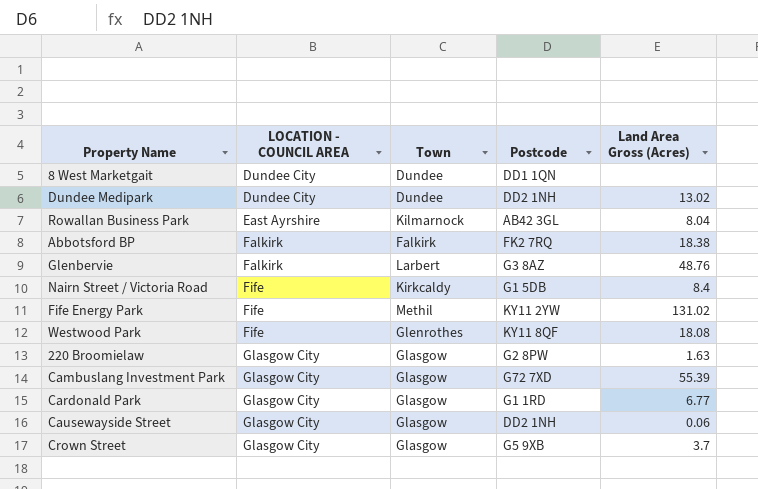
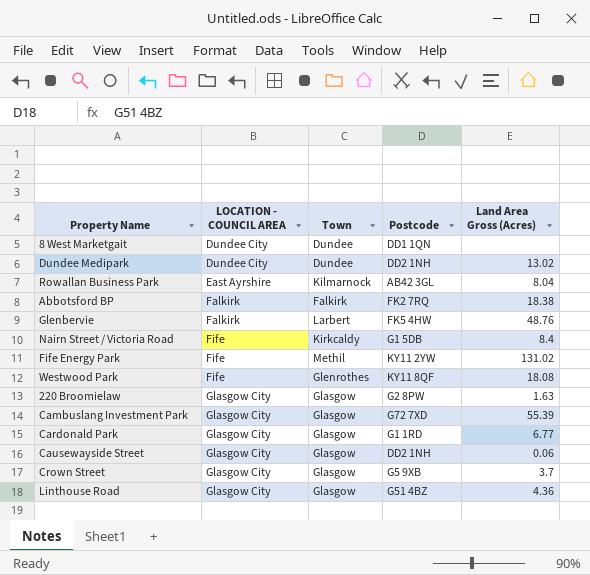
Glenbervie | Postcode: G3 8AZ -> FK5 4HW
row Linthouse Road: none -> Glasgow City | Glasgow | G51 4BZ | 4.36

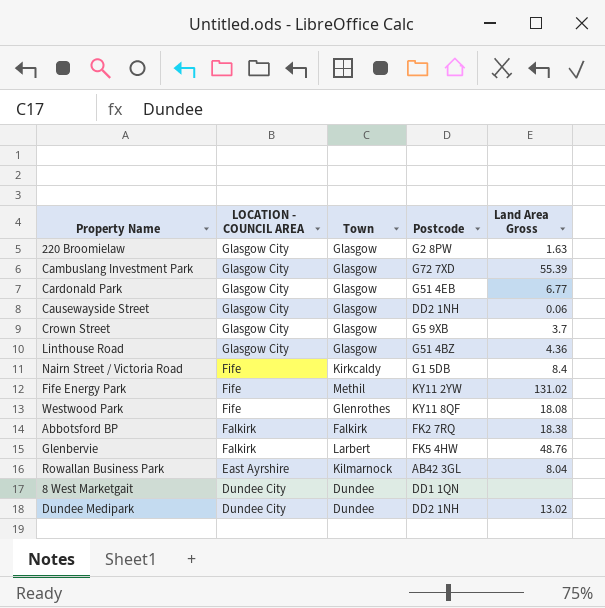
row order: LOCATION - COUNCIL AREA ascending -> LOCATION - COUNCIL AREA descending
column name: Land Area Gross (Acres) -> Land Area Gross
Cardonald Park | Postcode: G1 1RD -> G51 4EB

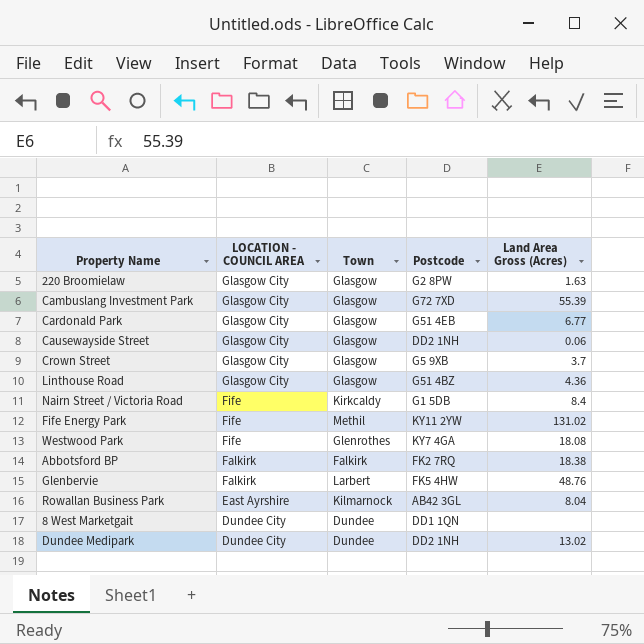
column name: Land Area Gross -> Land Area Gross (Acres)
Westwood Park | Postcode: KY11 8QF -> KY7 4GA

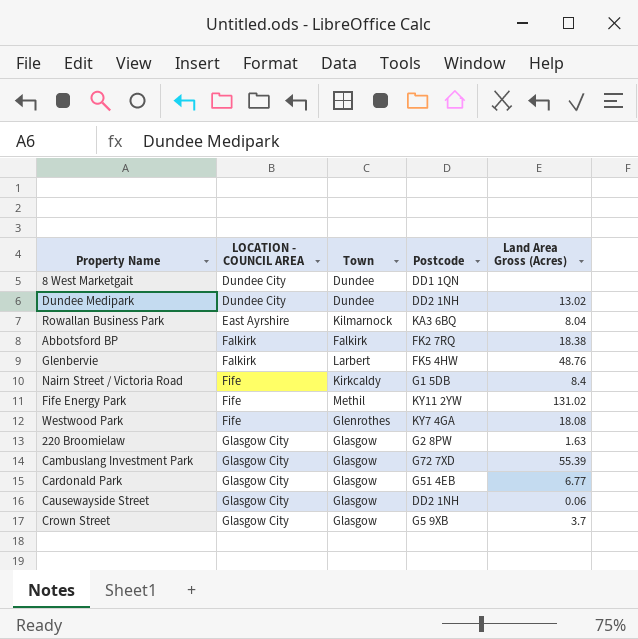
row order: LOCATION - COUNCIL AREA descending -> LOCATION - COUNCIL AREA ascending
row Linthouse Road: Glasgow City | Glasgow | G51 4BZ | 4.36 -> none
Rowallan Business Park | Postcode: AB42 3GL -> KA3 6BQ

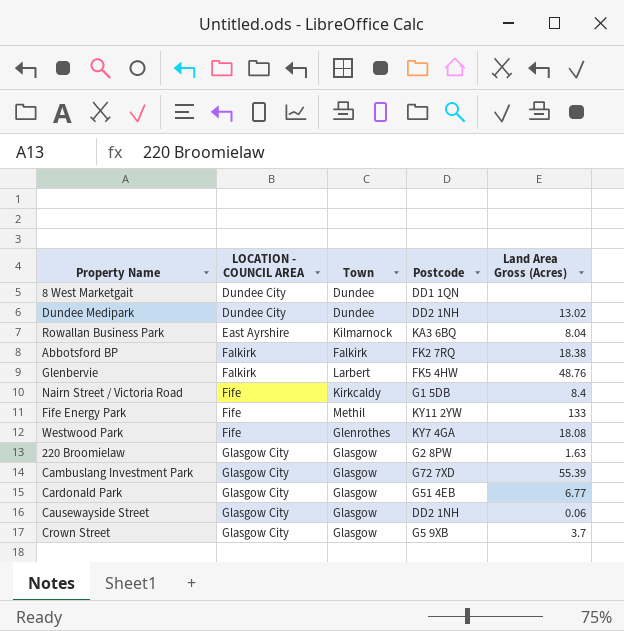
Fife Energy Park | Land Area Gross (Acres): 131.02 -> 133

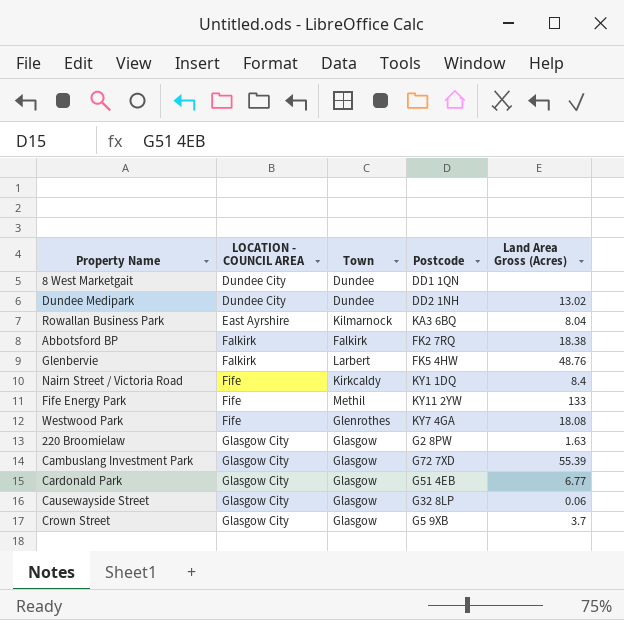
Nairn Street / Victoria Road | Postcode: G1 5DB -> KY1 1DQ
Causewayside Street | Postcode: DD2 1NH -> G32 8LP

